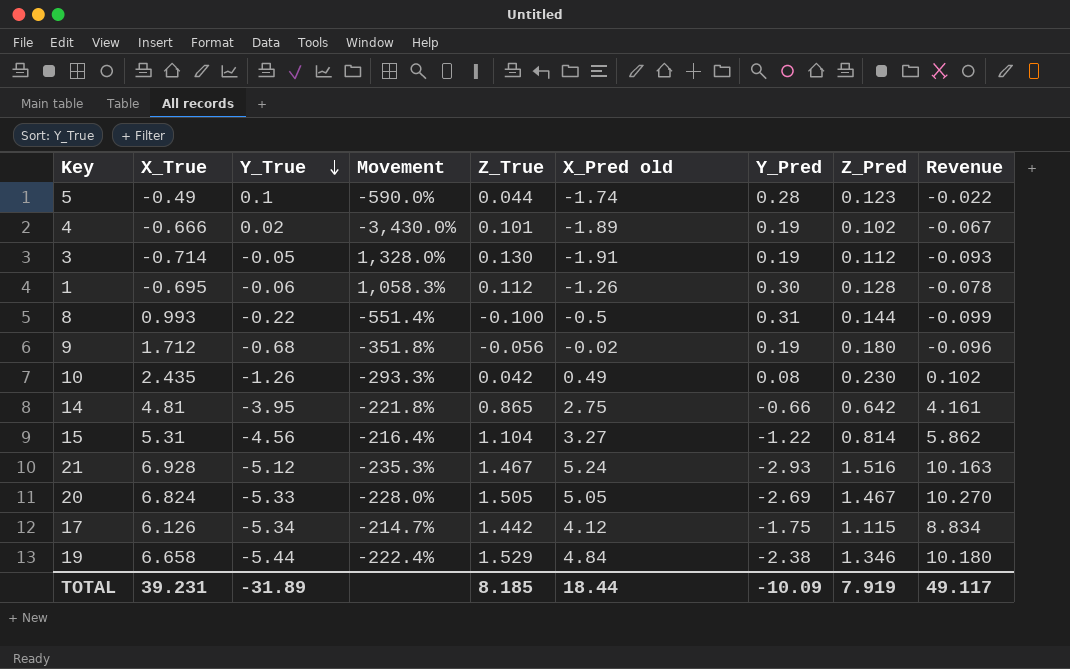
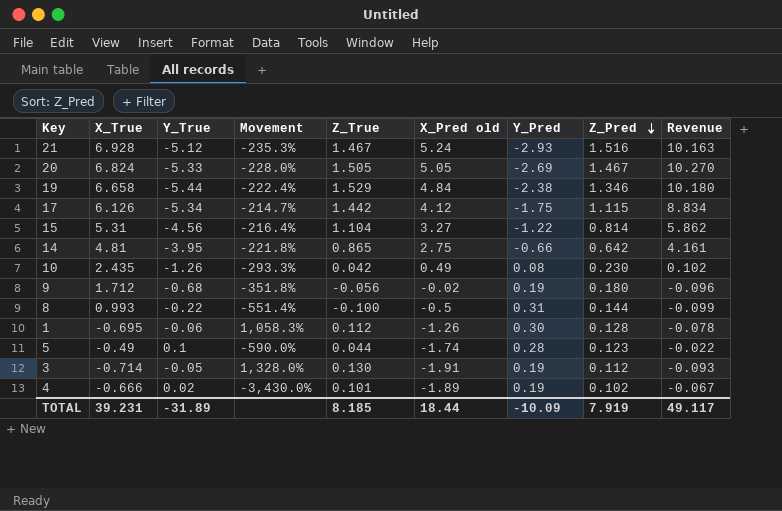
row order: Y_True descending -> Z_Pred descending

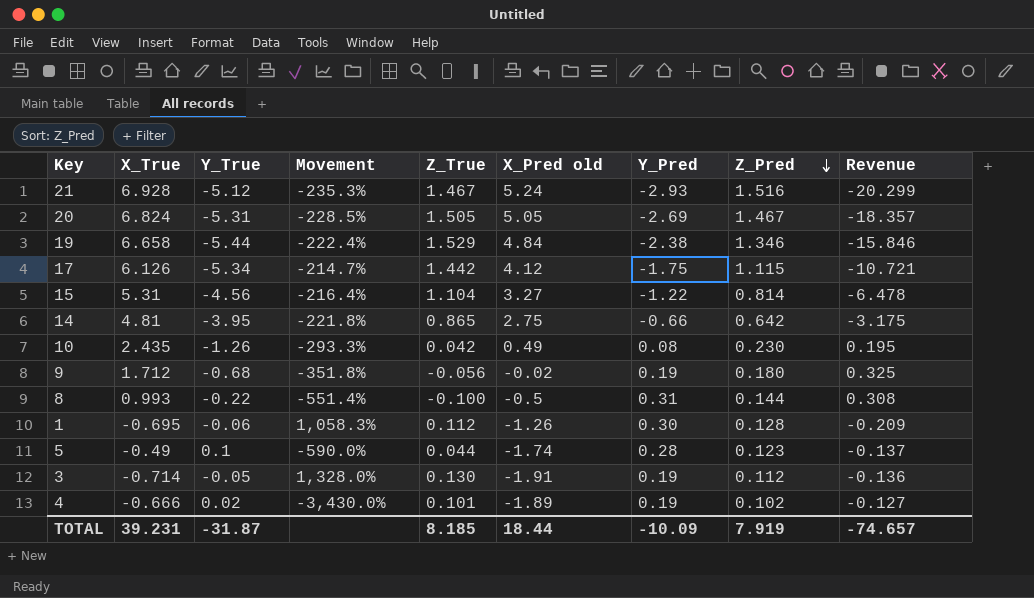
column Revenue | formula: [X_True] * [Z_True] -> [X_True] * [Y_Pred]
20 | Y_True: -5.33 -> -5.31
20 | Movement: -228.0% -> -228.5%
TOTAL | Y_True: -31.89 -> -31.87
TOTAL | Revenue: 49.117 -> -74.657

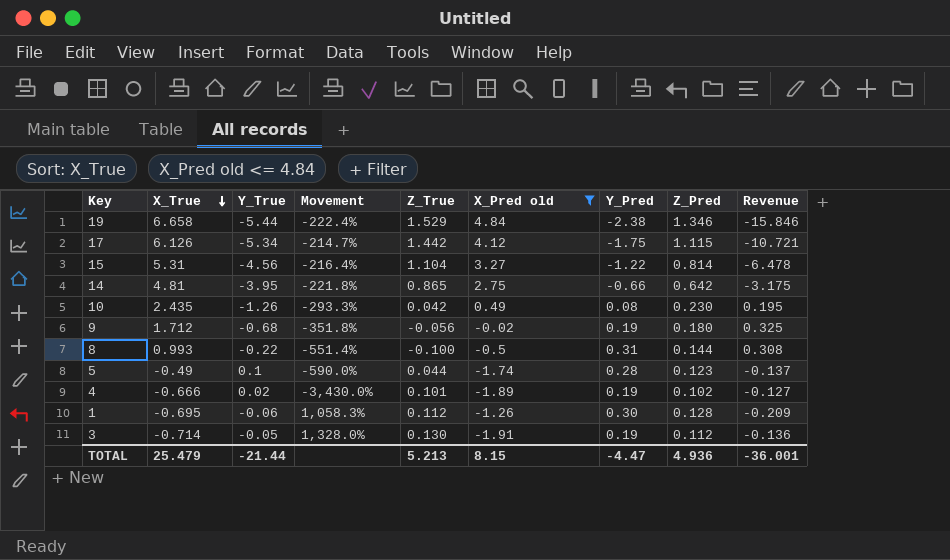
filter: none -> X_Pred old <= 4.84
row order: Z_Pred descending -> X_True descending
TOTAL | X_True: 39.231 -> 25.479
TOTAL | Y_True: -31.87 -> -21.44
TOTAL | Z_True: 8.185 -> 5.213
TOTAL | X_Pred old: 18.44 -> 8.15
TOTAL | Y_Pred: -10.09 -> -4.47
TOTAL | Z_Pred: 7.919 -> 4.936
TOTAL | Revenue: -74.657 -> -36.001

